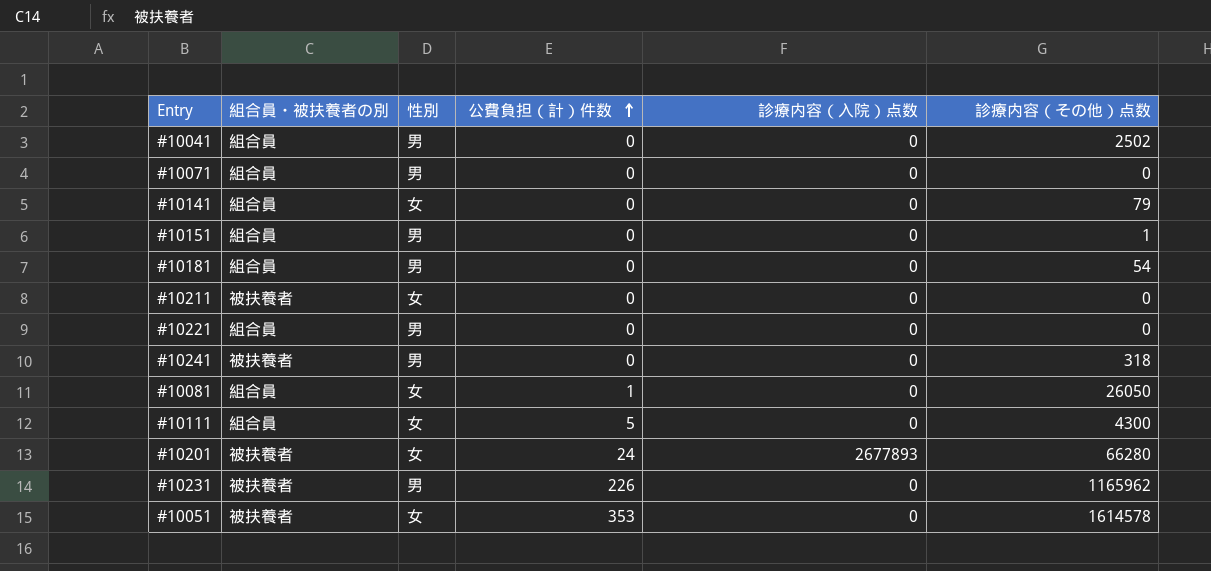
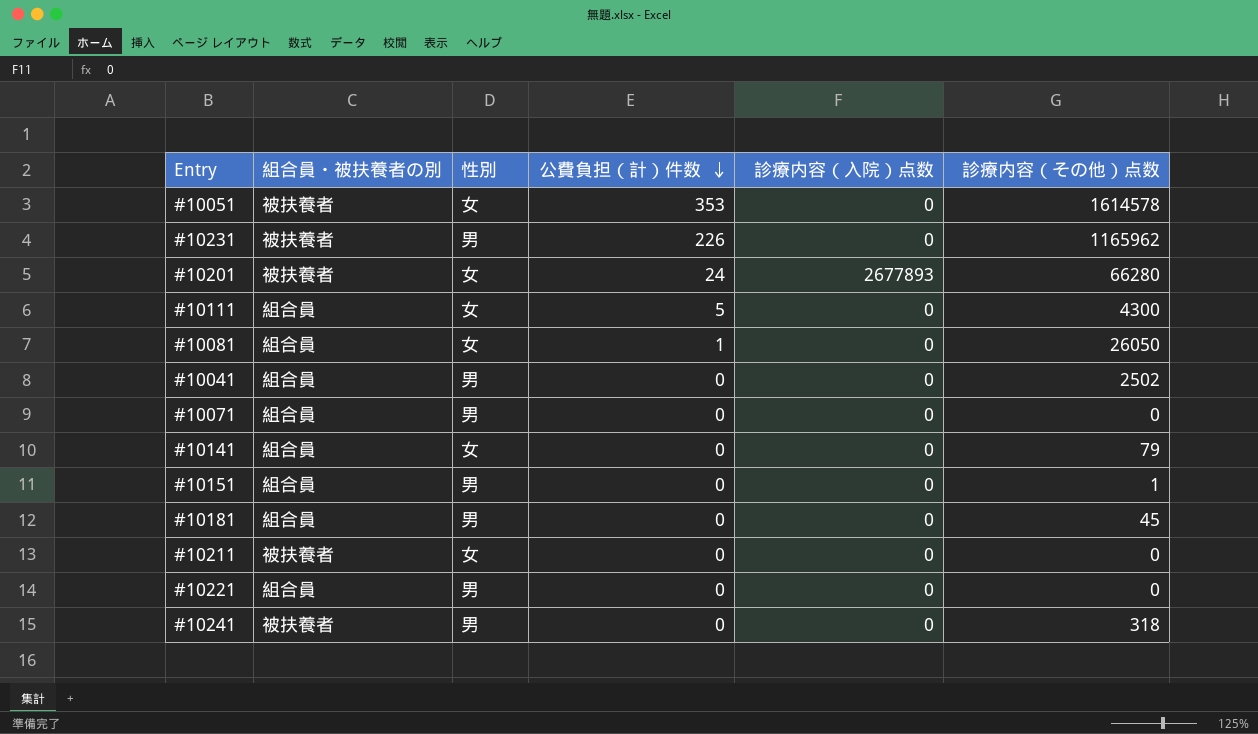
row order: 公費負担（計）件数 ascending -> 公費負担（計）件数 descending
#10181 | 診療内容（その他）点数: 54 -> 45

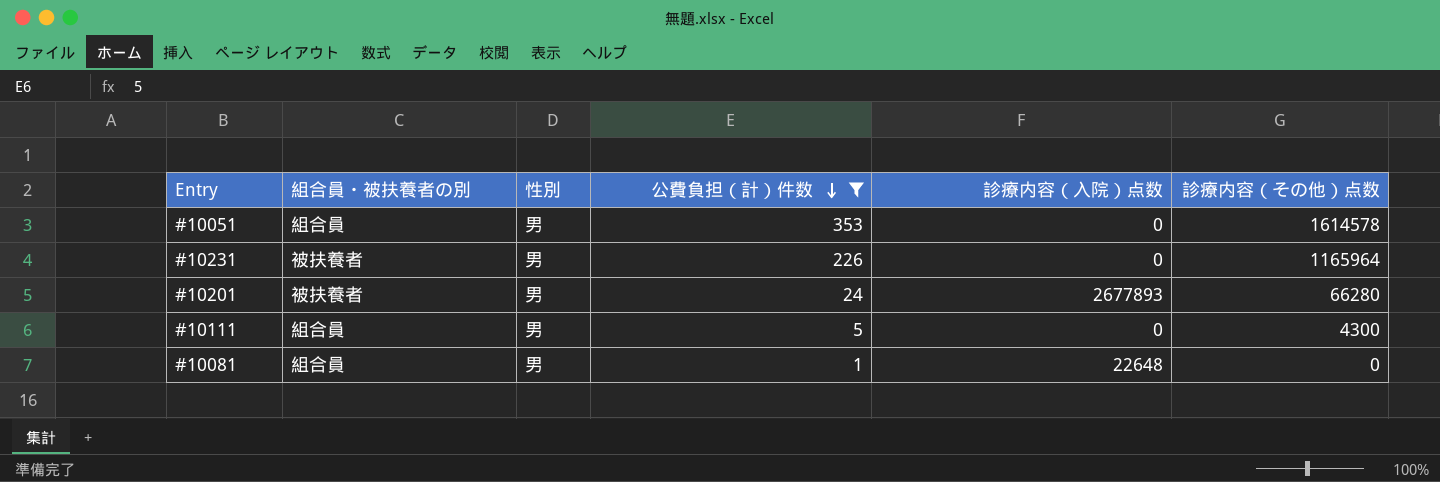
filter: none -> 公費負担（計）件数 != 0
#10051 | 組合員・被扶養者の別: 被扶養者 -> 組合員
#10051 | 性別: 女 -> 男
#10231 | 診療内容（その他）点数: 1165962 -> 1165964
#10201 | 性別: 女 -> 男
#10111 | 性別: 女 -> 男
#10081 | 性別: 女 -> 男
#10081 | 診療内容（入院）点数: 0 -> 22648
#10081 | 診療内容（その他）点数: 26050 -> 0

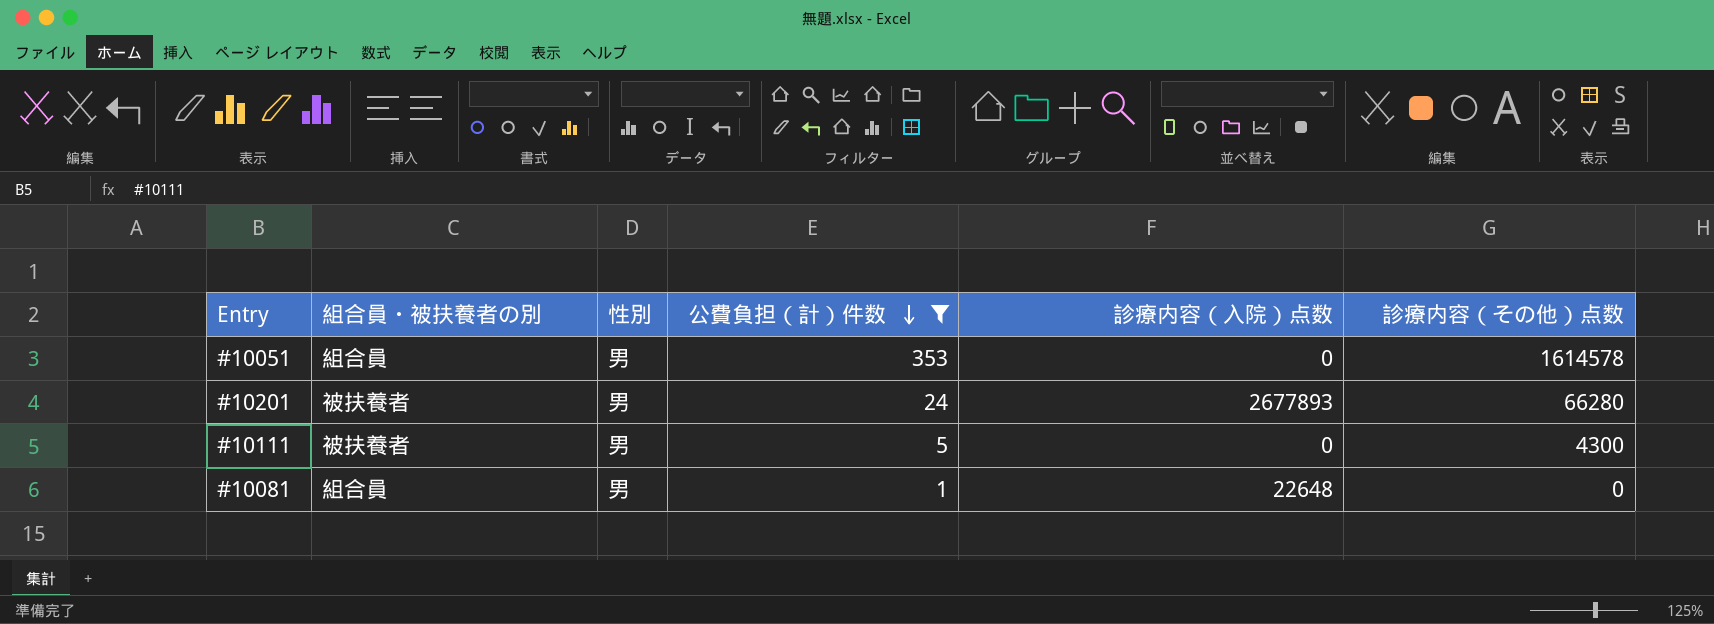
row #10231: 被扶養者 | 男 | 226 | 0 | 1165964 -> none
#10111 | 組合員・被扶養者の別: 組合員 -> 被扶養者

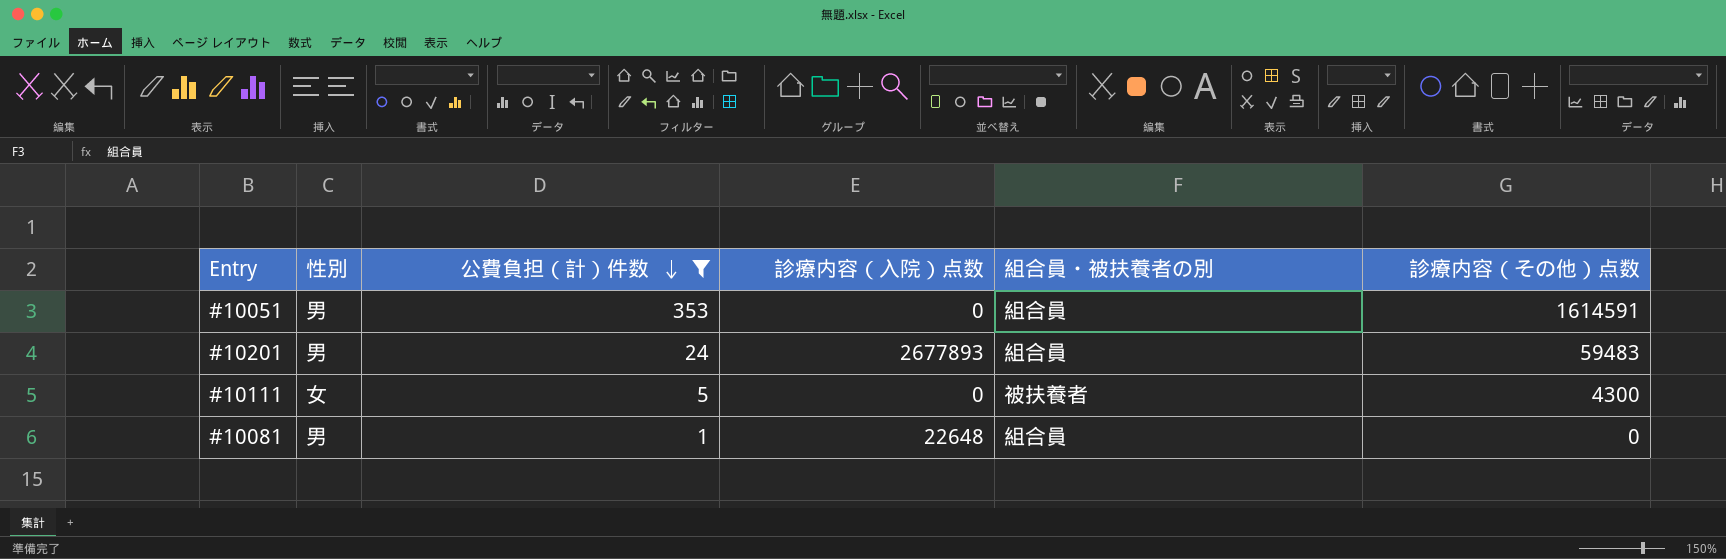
column 組合員・被扶養者の別 | position: 2 -> 5
#10051 | 診療内容（その他）点数: 1614578 -> 1614591
#10201 | 組合員・被扶養者の別: 被扶養者 -> 組合員
#10201 | 診療内容（その他）点数: 66280 -> 59483
#10111 | 性別: 男 -> 女

